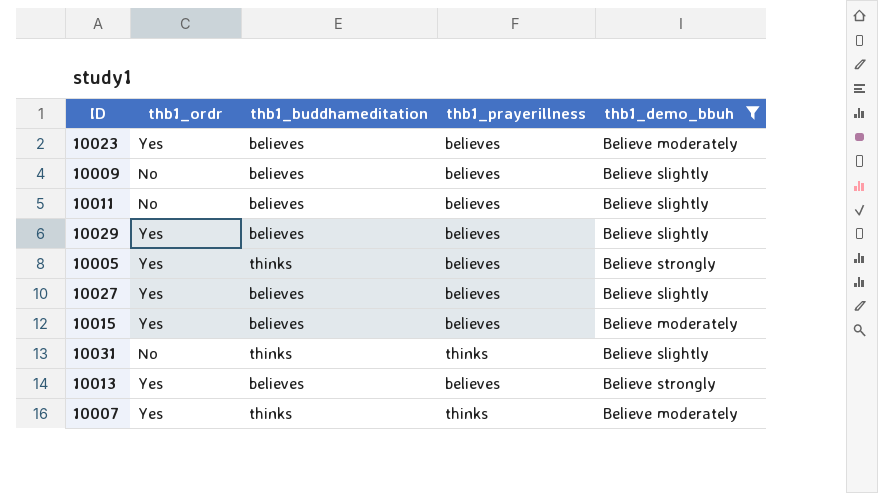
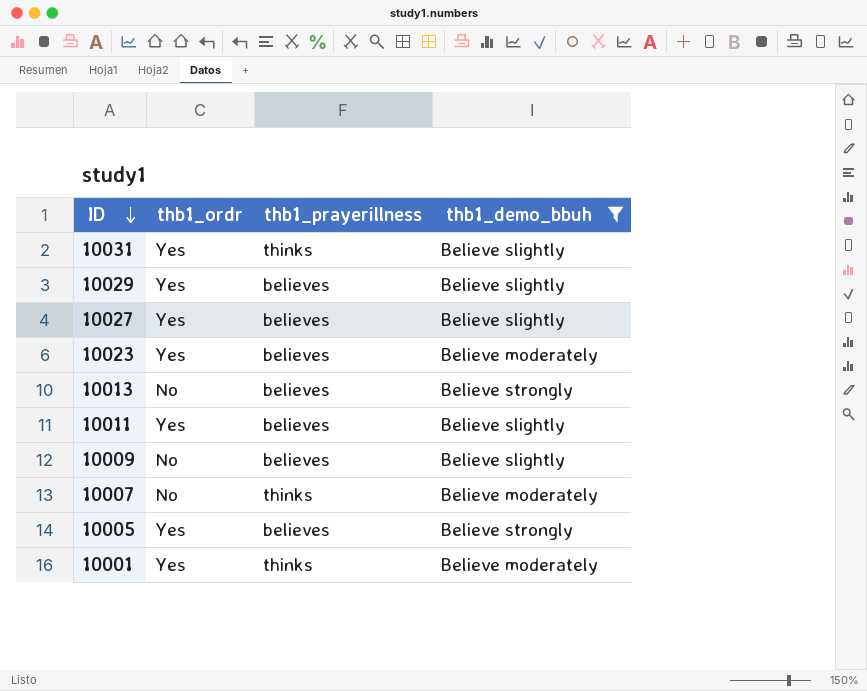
row order: none -> ID descending
column thb1_buddhameditation | position: 3 -> none
row 10015: Yes | believes | believes | Believe moderately -> none
10031 | thb1_ordr: No -> Yes
10013 | thb1_ordr: Yes -> No
10011 | thb1_ordr: No -> Yes
10007 | thb1_ordr: Yes -> No
row 10001: none -> Yes | thinks | Believe moderately

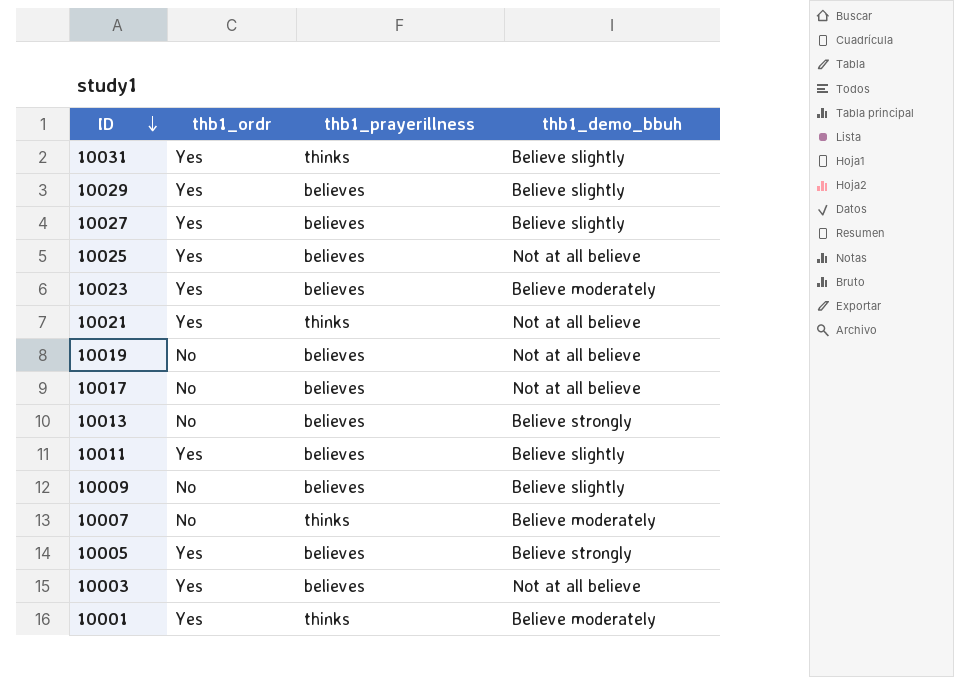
filter: thb1_demo_bbuh != Not at all believe -> none

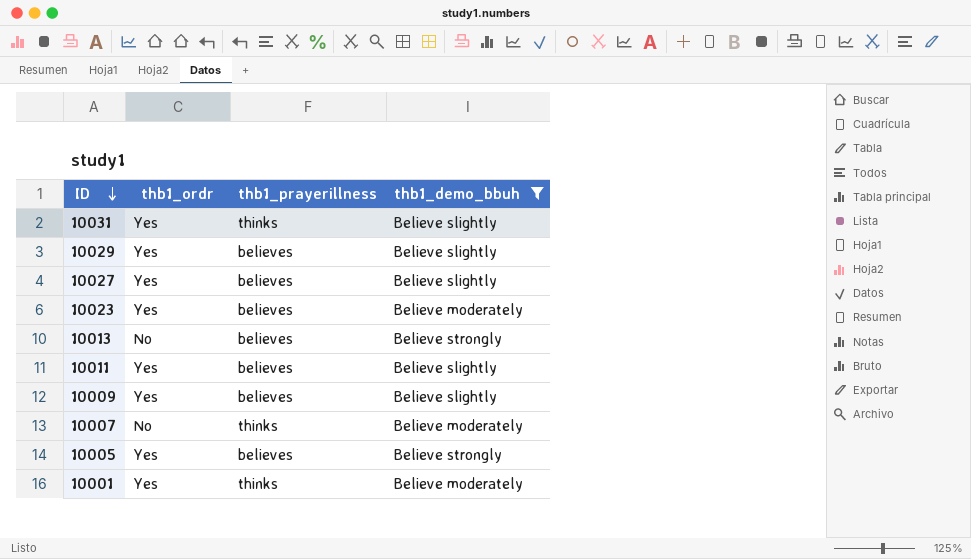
filter: none -> thb1_demo_bbuh != Not at all believe
10009 | thb1_ordr: No -> Yes

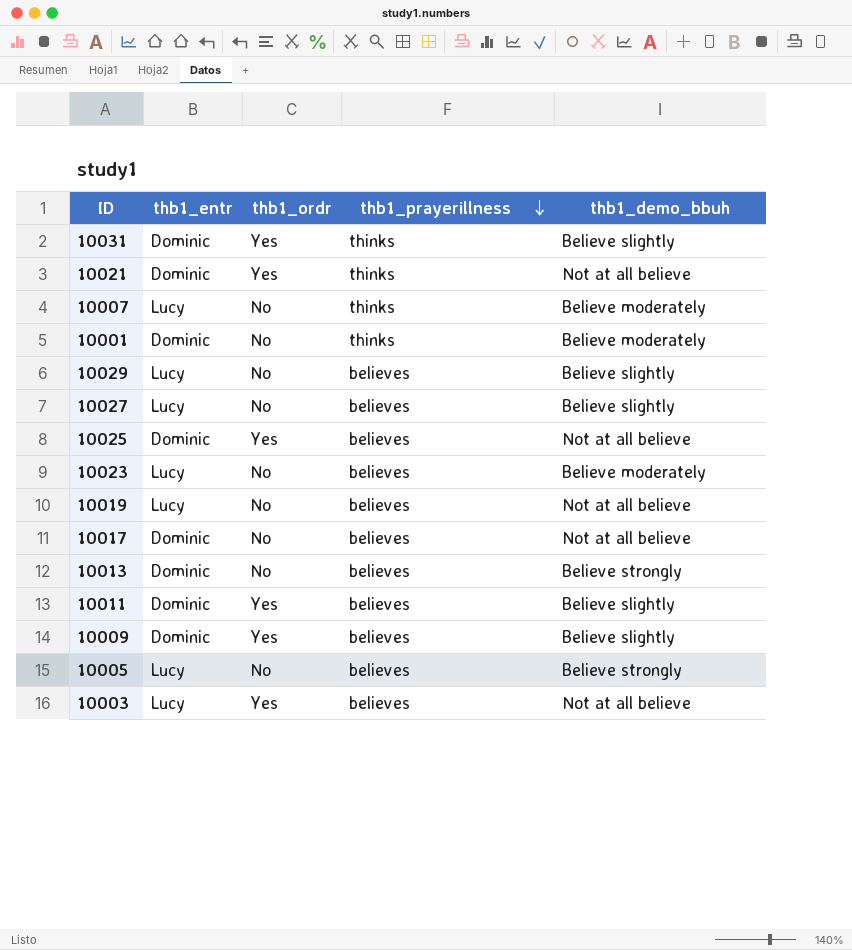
filter: thb1_demo_bbuh != Not at all believe -> none
row order: ID descending -> thb1_prayerillness descending
column thb1_entr | position: none -> 2
10001 | thb1_ordr: Yes -> No
10029 | thb1_ordr: Yes -> No
10027 | thb1_ordr: Yes -> No
10023 | thb1_ordr: Yes -> No
10005 | thb1_ordr: Yes -> No

